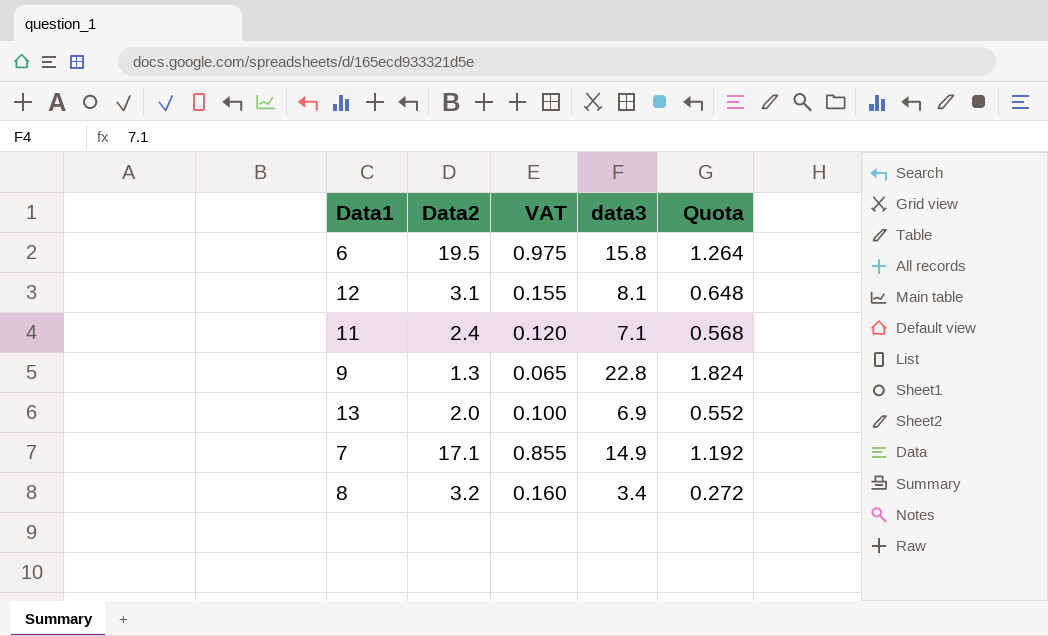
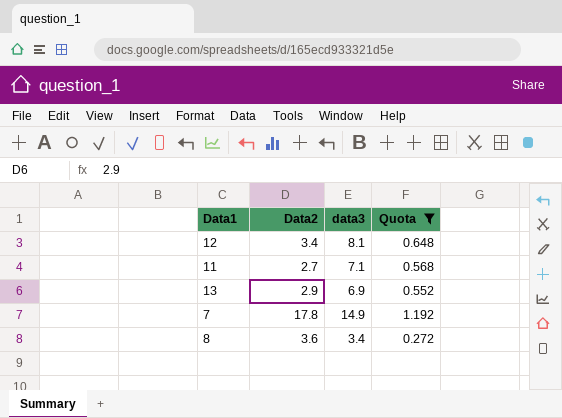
filter: none -> Quota <= 1.192
column VAT | formula: [Data2] * 0.05 -> none
12 | Data2: 3.1 -> 3.4
11 | Data2: 2.4 -> 2.7
13 | Data2: 2.0 -> 2.9
7 | Data2: 17.1 -> 17.8
8 | Data2: 3.2 -> 3.6

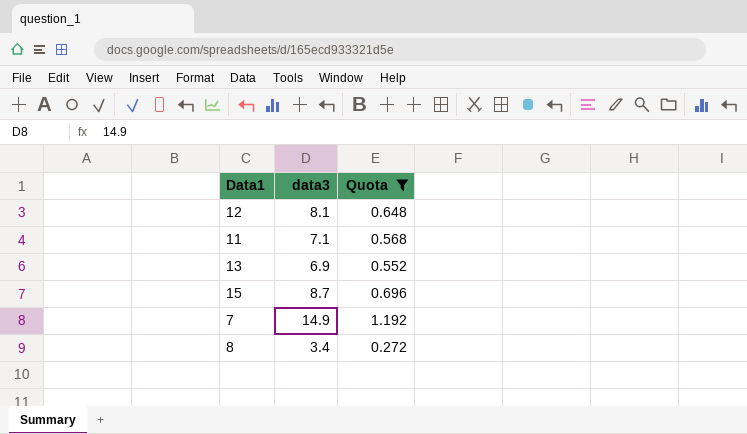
column Data2 | position: 2 -> none
row 15: none -> 8.7 | 0.696

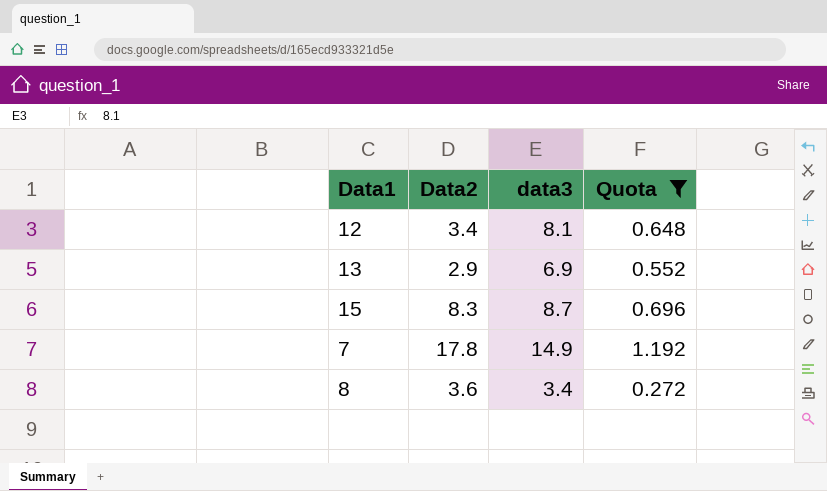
column Data2 | position: none -> 2
row 11: 7.1 | 0.568 -> none

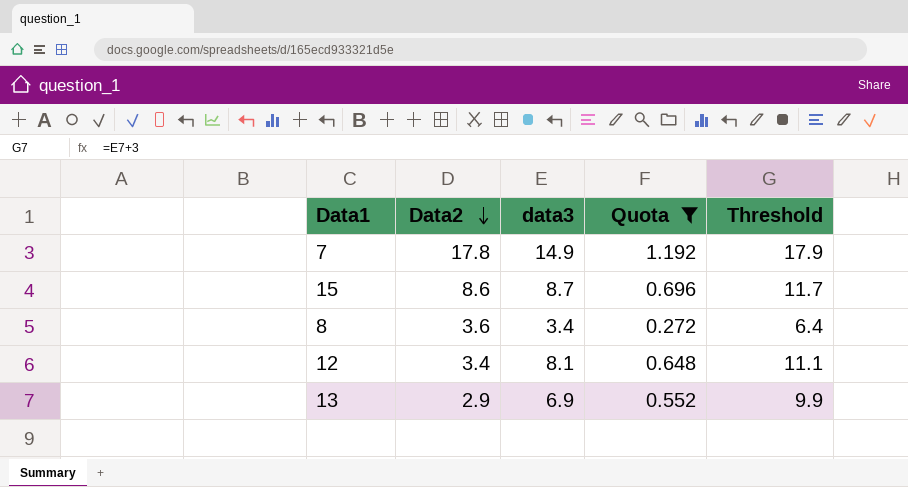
row order: none -> Data2 descending
column Threshold | formula: none -> [data3] + 3
15 | Data2: 8.3 -> 8.6

